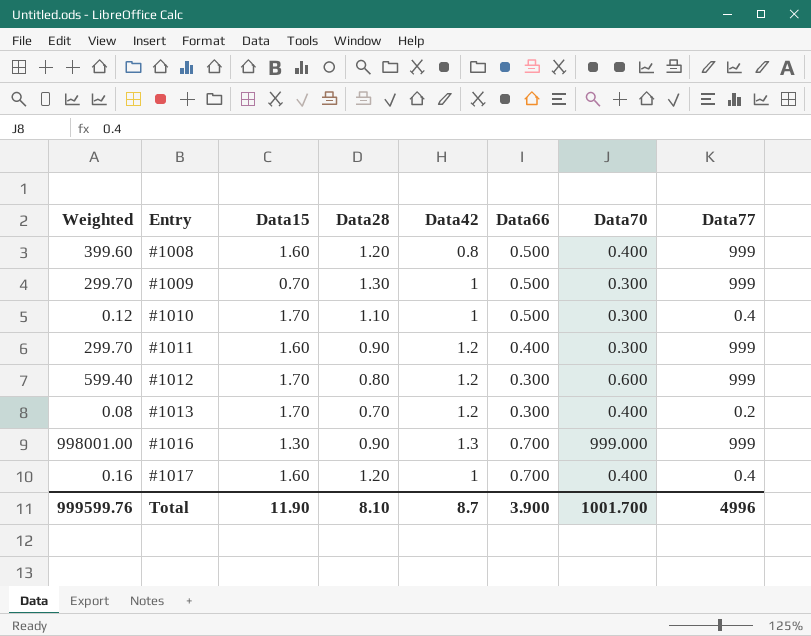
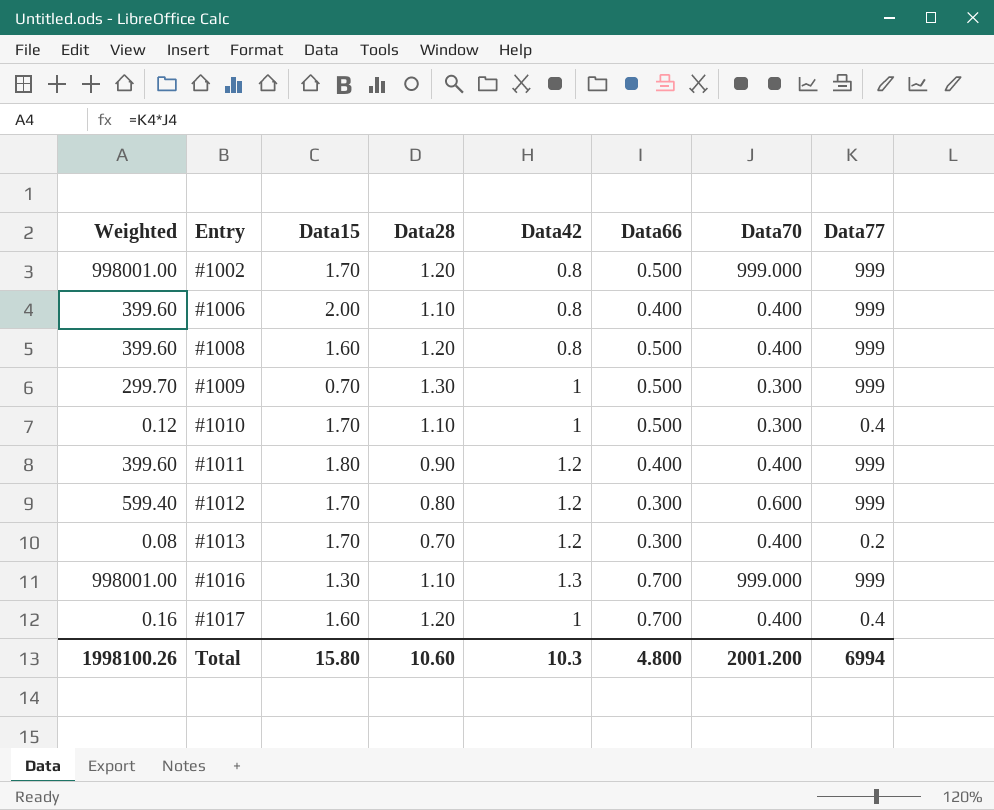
row #1002: none -> 998001.00 | 1.70 | 1.20 | 0.8 | 0.500 | 999.000 | 999
row #1006: none -> 399.60 | 2.00 | 1.10 | 0.8 | 0.400 | 0.400 | 999
#1011 | Weighted: 299.70 -> 399.60
#1011 | Data15: 1.60 -> 1.80
#1011 | Data70: 0.300 -> 0.400
#1016 | Data28: 0.90 -> 1.10
Total | Weighted: 999599.76 -> 1998100.26
Total | Data15: 11.90 -> 15.80
Total | Data28: 8.10 -> 10.60
Total | Data42: 8.7 -> 10.3
Total | Data66: 3.900 -> 4.800
Total | Data70: 1001.700 -> 2001.200
Total | Data77: 4996 -> 6994

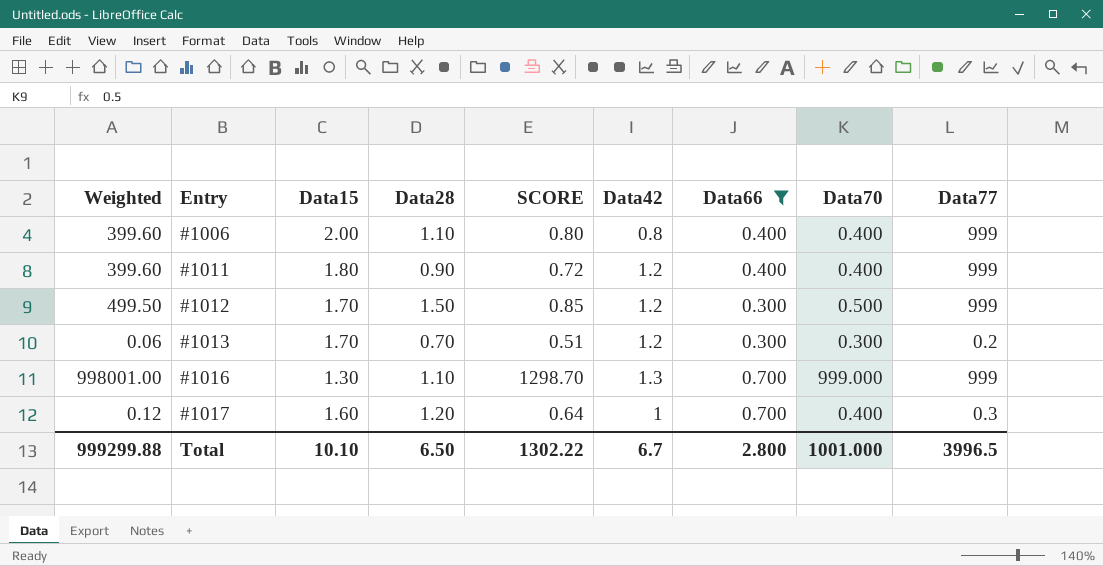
filter: none -> Data66 != 0.500
column SCORE | formula: none -> [Data15] * [Data70]
#1012 | Weighted: 599.40 -> 499.50
#1012 | Data28: 0.80 -> 1.50
#1012 | Data70: 0.600 -> 0.500
#1013 | Weighted: 0.08 -> 0.06
#1013 | Data70: 0.400 -> 0.300
#1017 | Weighted: 0.16 -> 0.12
#1017 | Data77: 0.4 -> 0.3
Total | Weighted: 1998100.26 -> 999299.88
Total | Data15: 15.80 -> 10.10
Total | Data28: 10.60 -> 6.50
Total | Data42: 10.3 -> 6.7
Total | Data66: 4.800 -> 2.800
Total | Data70: 2001.200 -> 1001.000
Total | Data77: 6994 -> 3996.5

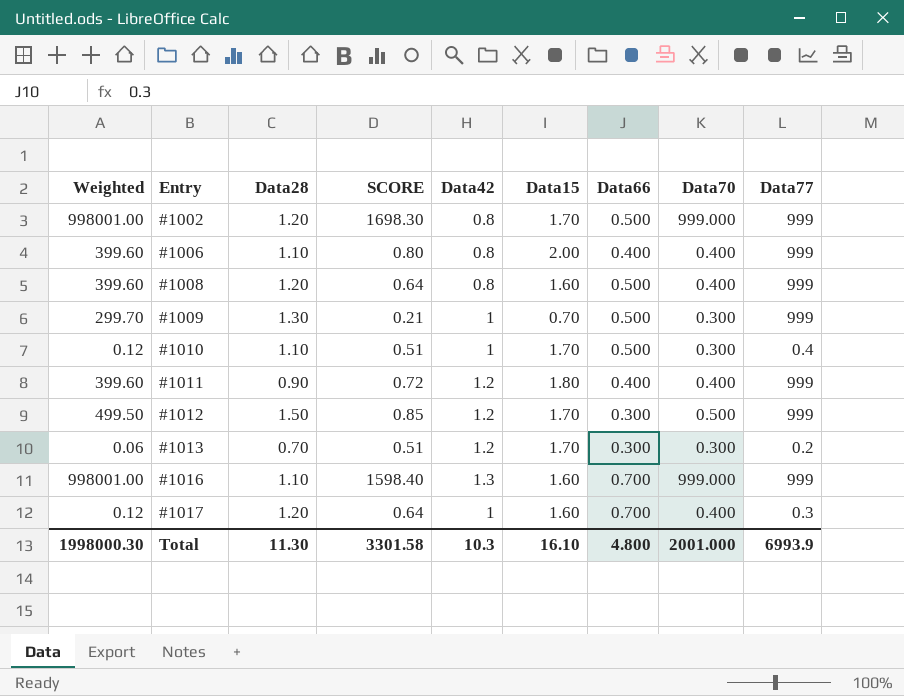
filter: Data66 != 0.500 -> none
column Data15 | position: 3 -> 6
#1016 | SCORE: 1298.70 -> 1598.40
#1016 | Data15: 1.30 -> 1.60
Total | Weighted: 999299.88 -> 1998000.30
Total | Data28: 6.50 -> 11.30
Total | SCORE: 1302.22 -> 3301.58
Total | Data42: 6.7 -> 10.3
Total | Data15: 10.10 -> 16.10
Total | Data66: 2.800 -> 4.800
Total | Data70: 1001.000 -> 2001.000
Total | Data77: 3996.5 -> 6993.9

